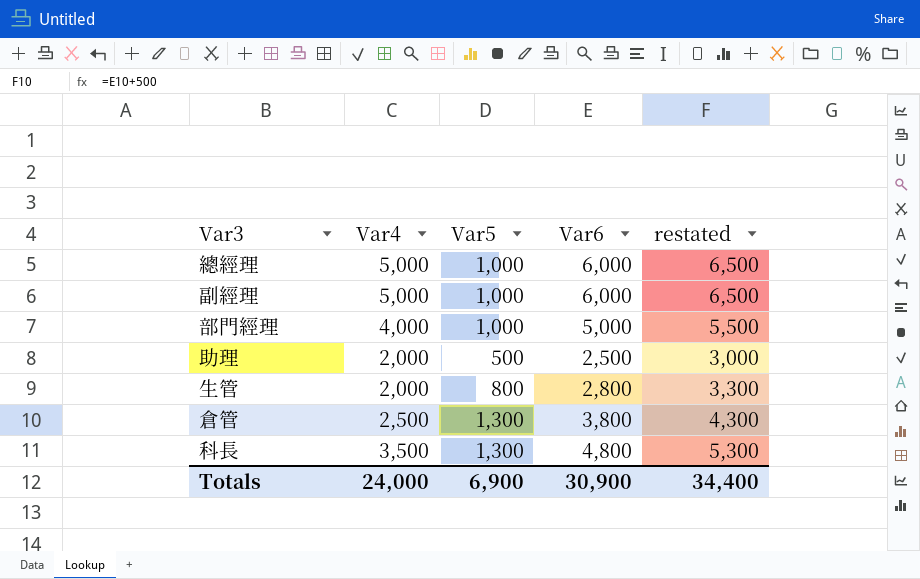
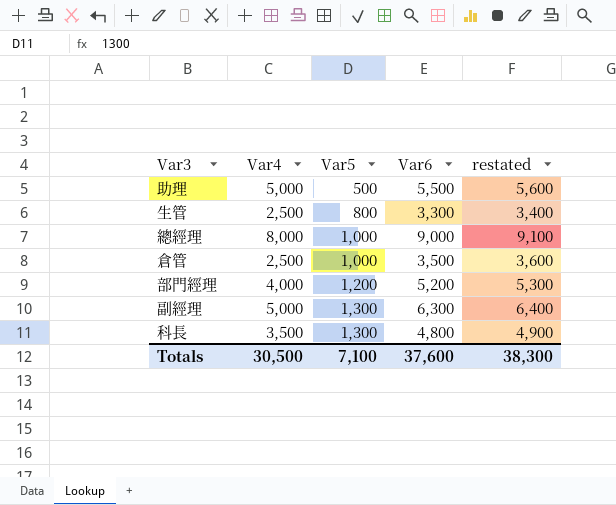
row order: none -> Var5 ascending
column restated | formula: [Var6] + 500 -> [Var6] + 100
助理 | Var4: 2,000 -> 5,000
助理 | Var6: 2,500 -> 5,500
生管 | Var4: 2,000 -> 2,500
生管 | Var6: 2,800 -> 3,300
總經理 | Var4: 5,000 -> 8,000
總經理 | Var6: 6,000 -> 9,000
倉管 | Var5: 1,300 -> 1,000
倉管 | Var6: 3,800 -> 3,500
部門經理 | Var5: 1,000 -> 1,200
部門經理 | Var6: 5,000 -> 5,200
副經理 | Var5: 1,000 -> 1,300
副經理 | Var6: 6,000 -> 6,300
Totals | Var4: 24,000 -> 30,500
Totals | Var5: 6,900 -> 7,100
Totals | Var6: 30,900 -> 37,600
Totals | restated: 34,400 -> 38,300

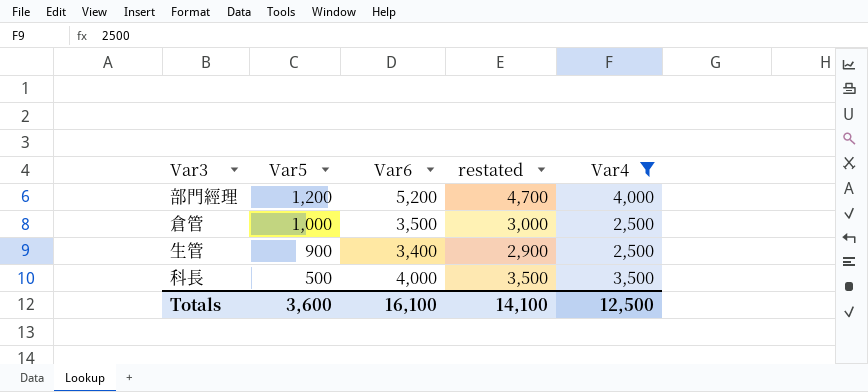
filter: none -> Var4 <= 4,000
row order: Var5 ascending -> Var5 descending
column restated | formula: [Var6] + 100 -> [Var6] - 500
column Var4 | position: 2 -> 5
生管 | Var5: 800 -> 900
生管 | Var6: 3,300 -> 3,400
科長 | Var5: 1,300 -> 500
科長 | Var6: 4,800 -> 4,000
Totals | Var5: 7,100 -> 3,600
Totals | Var6: 37,600 -> 16,100
Totals | restated: 38,300 -> 14,100
Totals | Var4: 30,500 -> 12,500

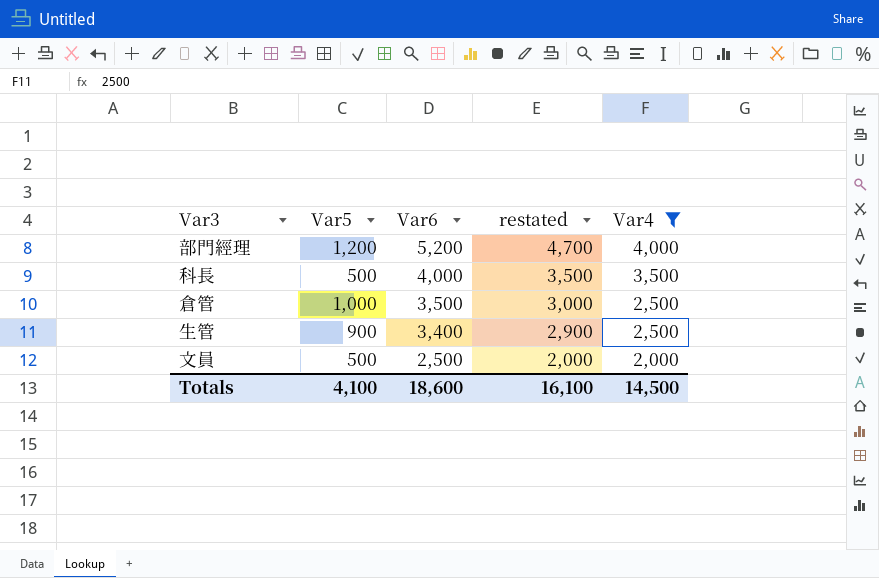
row order: Var5 descending -> Var6 descending
row 文員: none -> 500 | 2,500 | 2,000 | 2,000
Totals | Var5: 3,600 -> 4,100
Totals | Var6: 16,100 -> 18,600
Totals | restated: 14,100 -> 16,100
Totals | Var4: 12,500 -> 14,500

